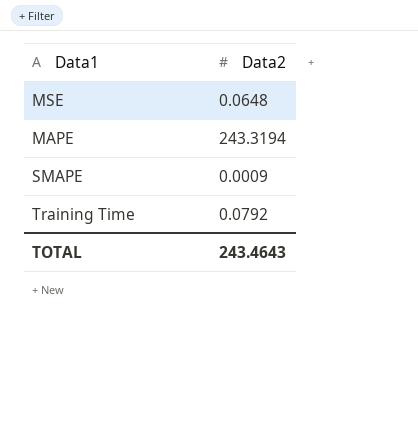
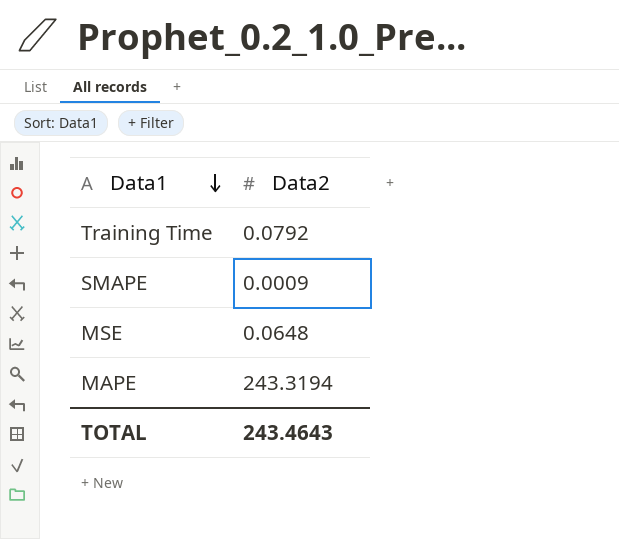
row order: none -> Data1 descending

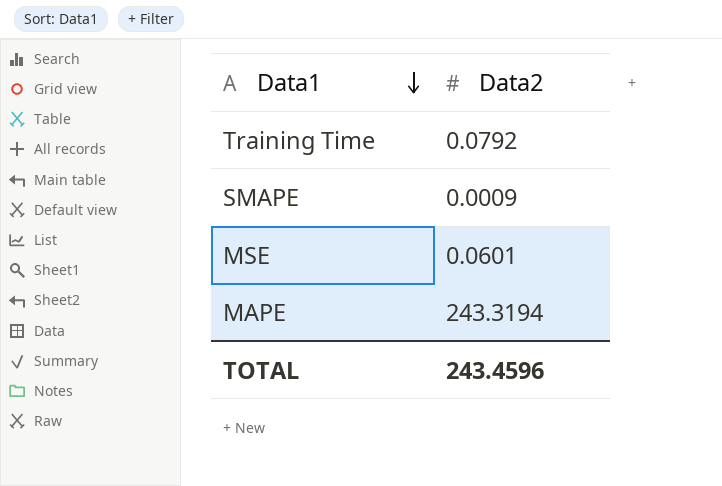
MSE | Data2: 0.0648 -> 0.0601
TOTAL | Data2: 243.4643 -> 243.4596

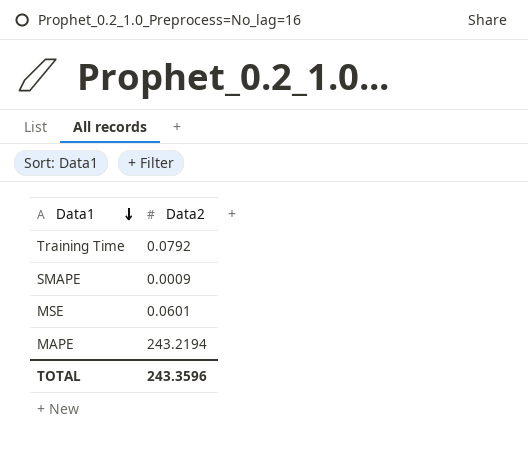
MAPE | Data2: 243.3194 -> 243.2194
TOTAL | Data2: 243.4596 -> 243.3596

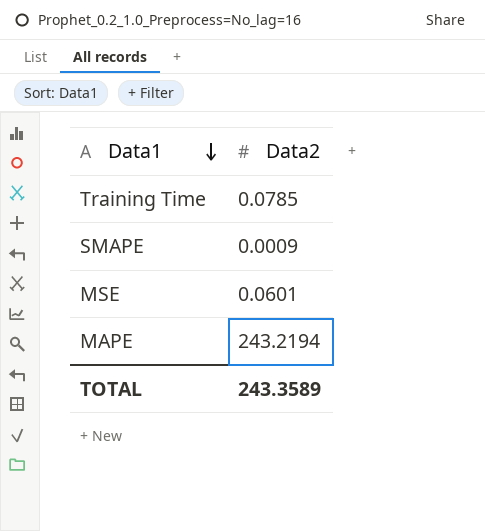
Training Time | Data2: 0.0792 -> 0.0785
TOTAL | Data2: 243.3596 -> 243.3589

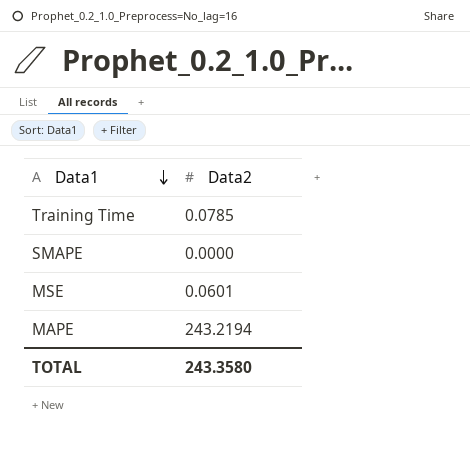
SMAPE | Data2: 0.0009 -> 0.0000
TOTAL | Data2: 243.3589 -> 243.3580

